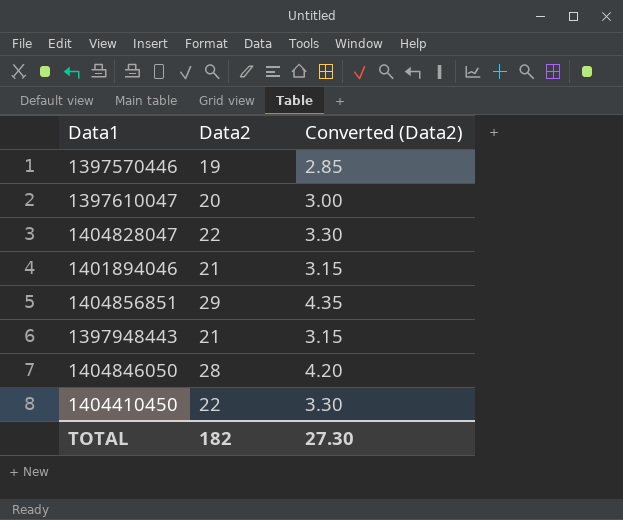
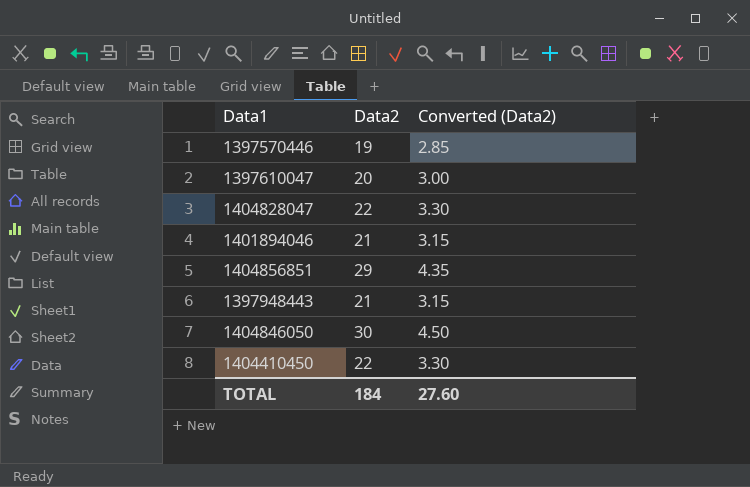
1404846050 | Data2: 28 -> 30
1404846050 | Converted (Data2): 4.20 -> 4.50
TOTAL | Data2: 182 -> 184
TOTAL | Converted (Data2): 27.30 -> 27.60

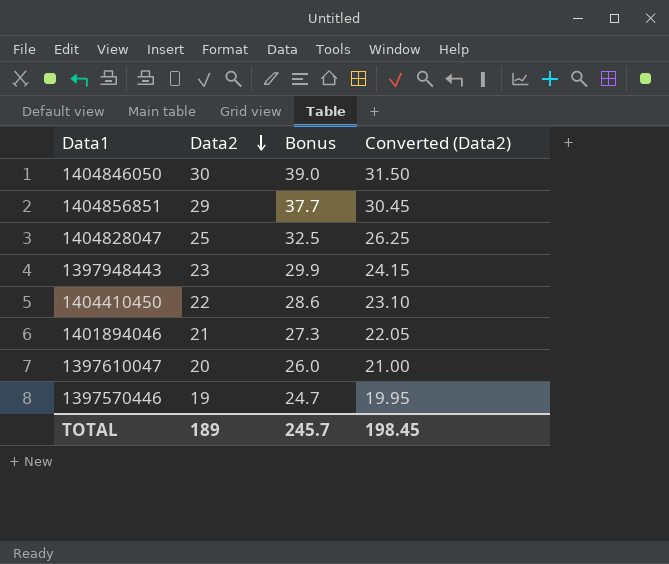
row order: none -> Data2 descending
column Bonus | formula: none -> [Data2] * 1.3
column Converted (Data2) | formula: [Data2] * 0.15 -> [Data2] * 1.05
1404828047 | Data2: 22 -> 25
1397948443 | Data2: 21 -> 23
TOTAL | Data2: 184 -> 189
TOTAL | Converted (Data2): 27.60 -> 198.45

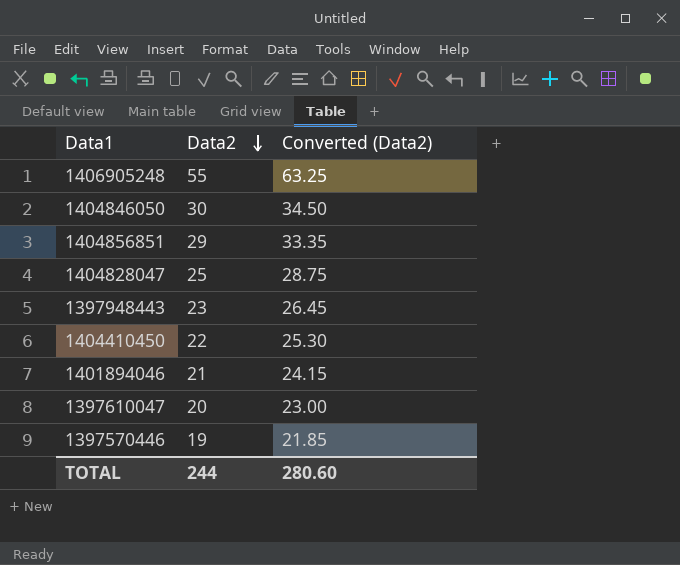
column Bonus | formula: [Data2] * 1.3 -> none
column Converted (Data2) | formula: [Data2] * 1.05 -> [Data2] * 1.15
row 1406905248: none -> 55 | 63.25
TOTAL | Data2: 189 -> 244
TOTAL | Converted (Data2): 198.45 -> 280.60

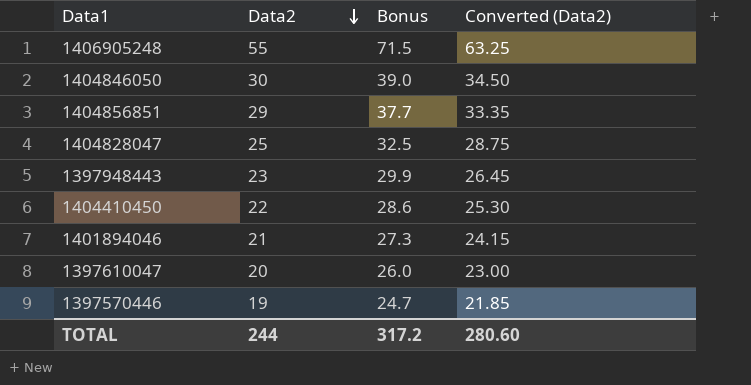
column Bonus | formula: none -> [Data2] * 1.3

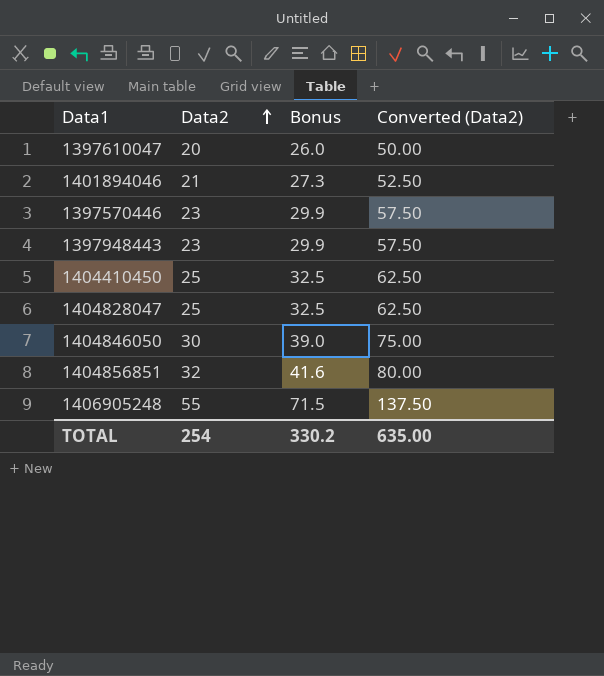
row order: Data2 descending -> Data2 ascending
column Converted (Data2) | formula: [Data2] * 1.15 -> [Data2] * 2.5
1397570446 | Data2: 19 -> 23
1397570446 | Bonus: 24.7 -> 29.9
1404410450 | Data2: 22 -> 25
1404410450 | Bonus: 28.6 -> 32.5
1404856851 | Data2: 29 -> 32
1404856851 | Bonus: 37.7 -> 41.6
TOTAL | Data2: 244 -> 254
TOTAL | Bonus: 317.2 -> 330.2
TOTAL | Converted (Data2): 280.60 -> 635.00

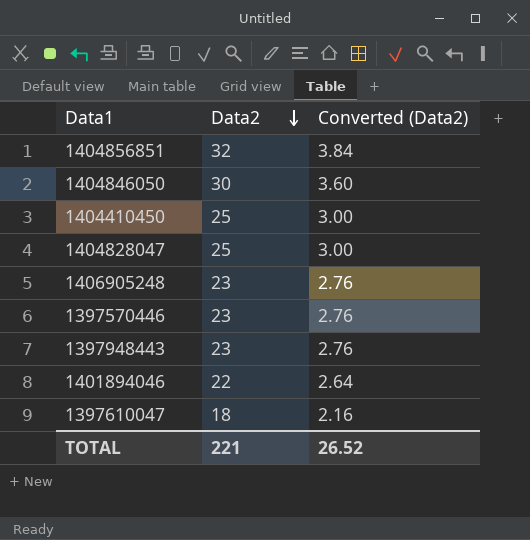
row order: Data2 ascending -> Data2 descending
column Bonus | formula: [Data2] * 1.3 -> none
column Converted (Data2) | formula: [Data2] * 2.5 -> [Data2] * 0.12
1406905248 | Data2: 55 -> 23
1401894046 | Data2: 21 -> 22
1397610047 | Data2: 20 -> 18
TOTAL | Data2: 254 -> 221
TOTAL | Converted (Data2): 635.00 -> 26.52

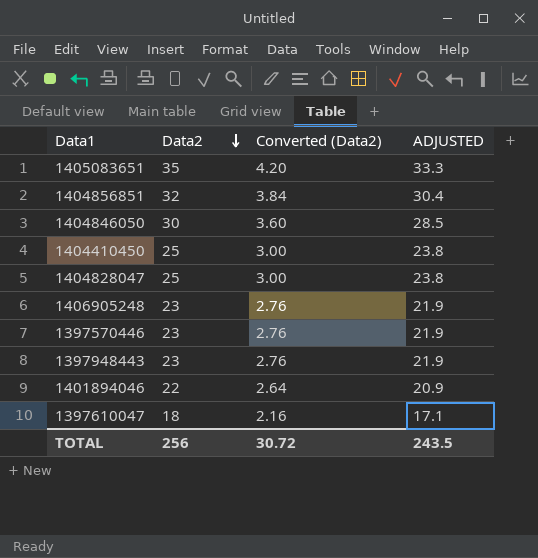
column ADJUSTED | formula: none -> [Data2] * 0.95
row 1405083651: none -> 35 | 4.20 | 33.3
TOTAL | Data2: 221 -> 256
TOTAL | Converted (Data2): 26.52 -> 30.72

